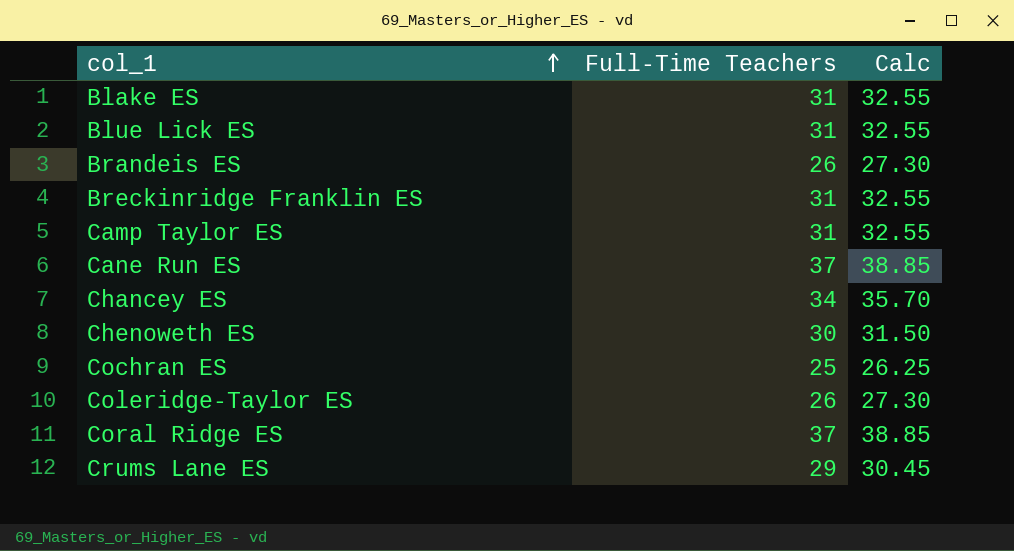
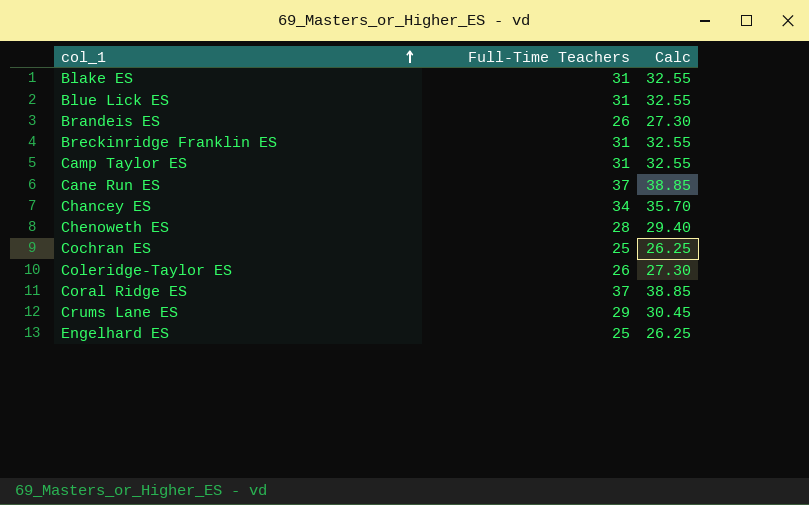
Chenoweth ES | Full-Time Teachers: 30 -> 28
Chenoweth ES | Calc: 31.50 -> 29.40
row Engelhard ES: none -> 25 | 26.25

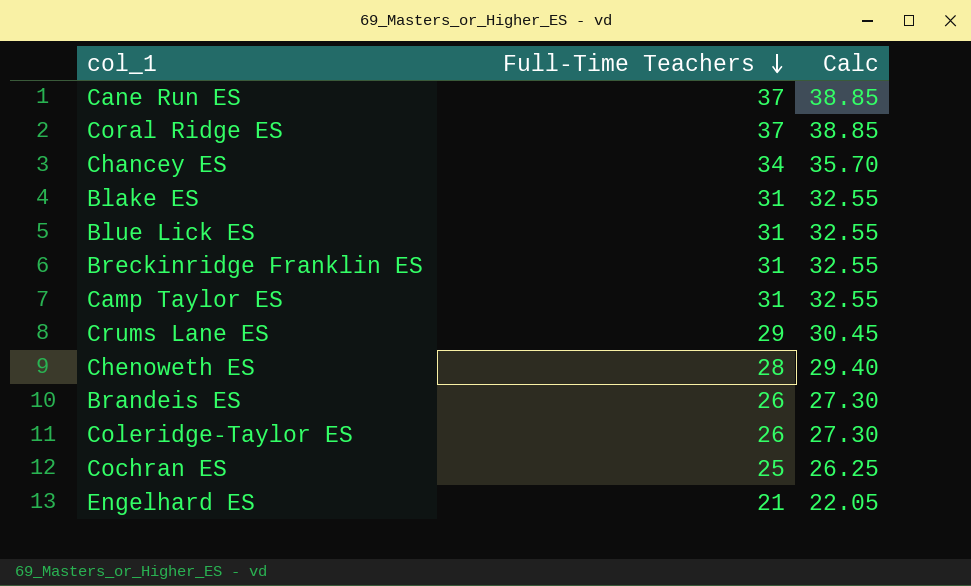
row order: col_1 ascending -> Full-Time Teachers descending
Engelhard ES | Full-Time Teachers: 25 -> 21
Engelhard ES | Calc: 26.25 -> 22.05

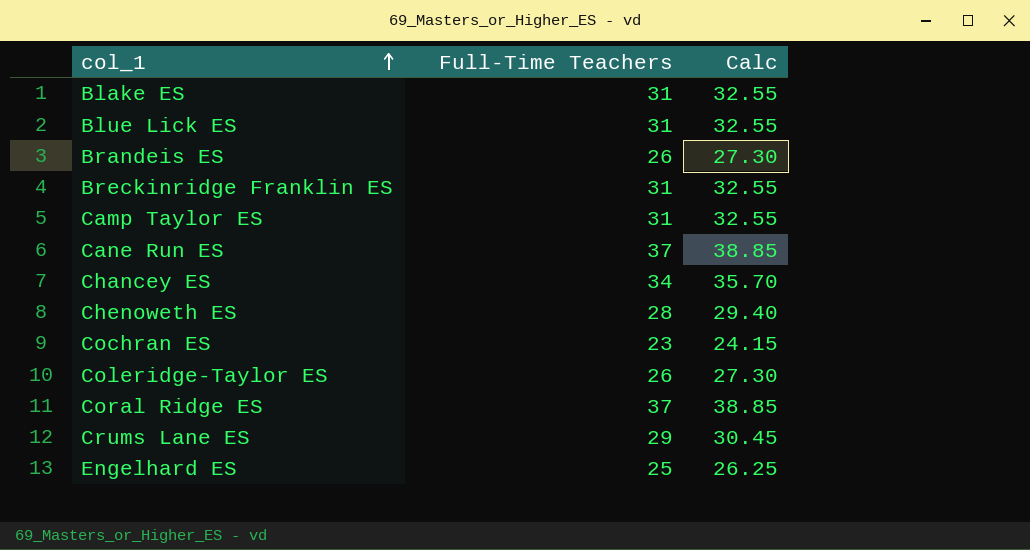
row order: Full-Time Teachers descending -> col_1 ascending
Cochran ES | Full-Time Teachers: 25 -> 23
Cochran ES | Calc: 26.25 -> 24.15
Engelhard ES | Full-Time Teachers: 21 -> 25
Engelhard ES | Calc: 22.05 -> 26.25

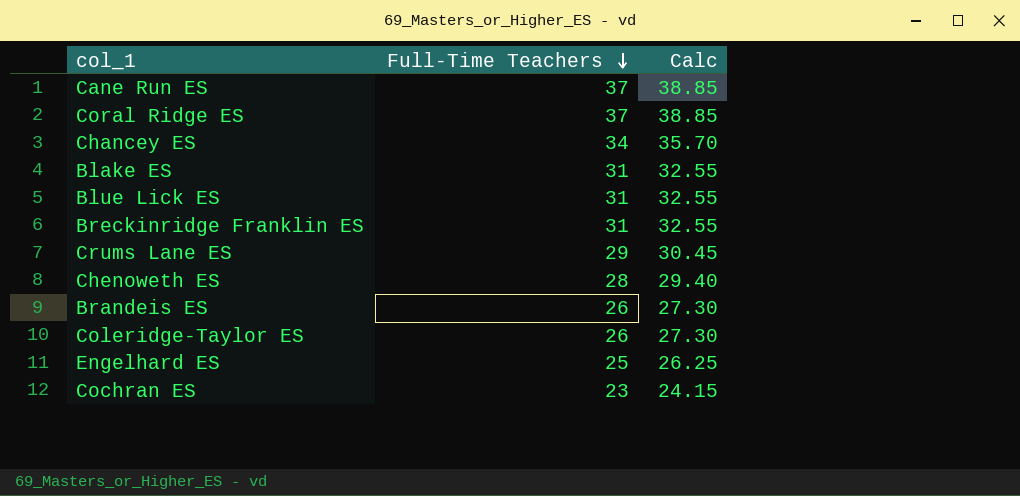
row order: col_1 ascending -> Full-Time Teachers descending
row Camp Taylor ES: 31 | 32.55 -> none

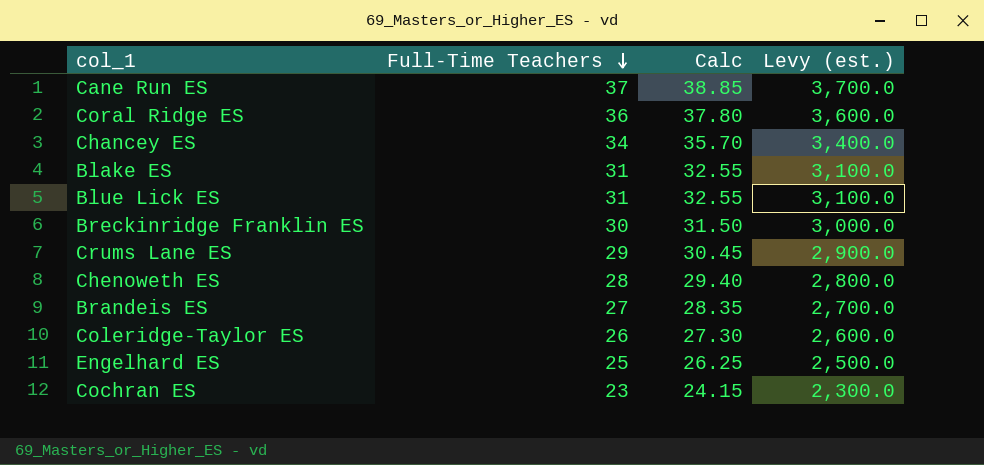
column Levy (est.) | formula: none -> [Full-Time Teachers] * 100
Coral Ridge ES | Full-Time Teachers: 37 -> 36
Coral Ridge ES | Calc: 38.85 -> 37.80
Breckinridge Franklin ES | Full-Time Teachers: 31 -> 30
Breckinridge Franklin ES | Calc: 32.55 -> 31.50
Brandeis ES | Full-Time Teachers: 26 -> 27
Brandeis ES | Calc: 27.30 -> 28.35

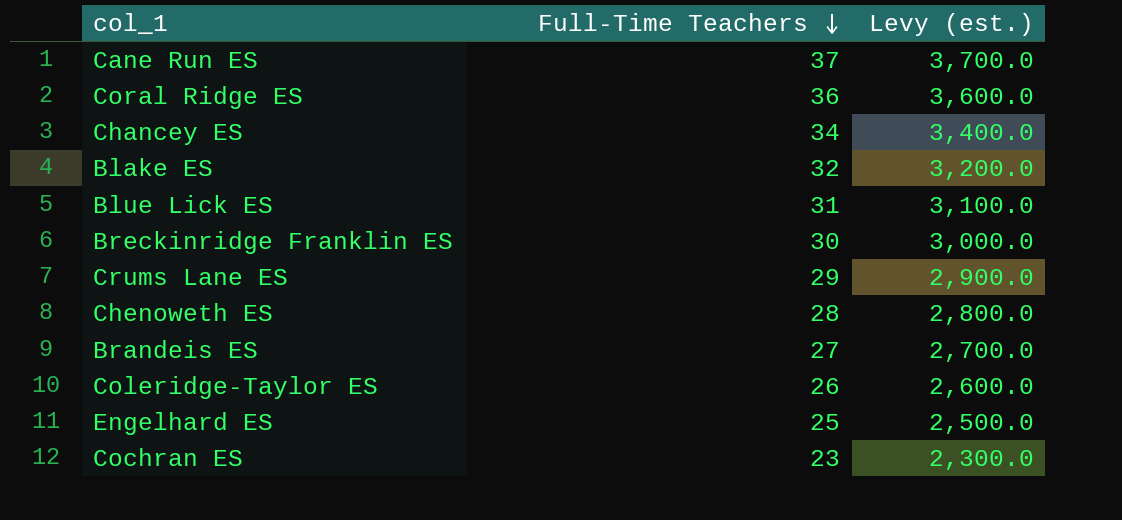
column Calc | formula: [Full-Time Teachers] * 1.05 -> none
Blake ES | Full-Time Teachers: 31 -> 32
Blake ES | Levy (est.): 3,100.0 -> 3,200.0

